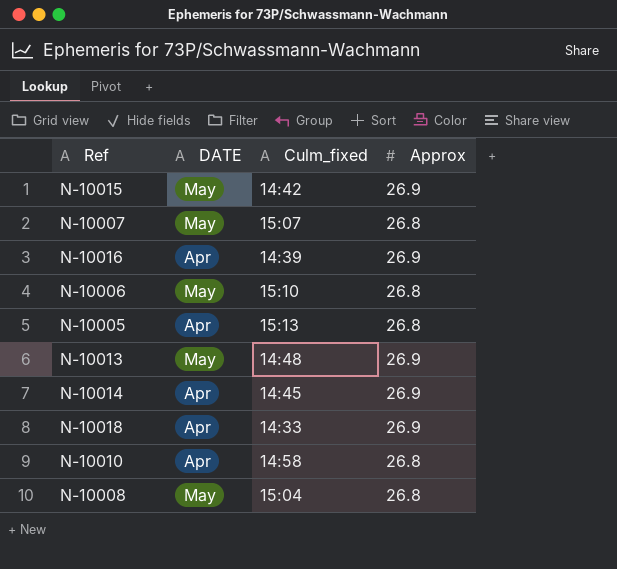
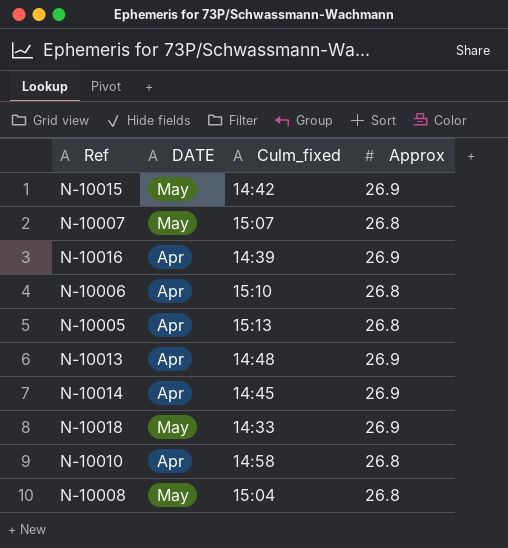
N-10006 | DATE: May -> Apr
N-10013 | DATE: May -> Apr
N-10018 | DATE: Apr -> May

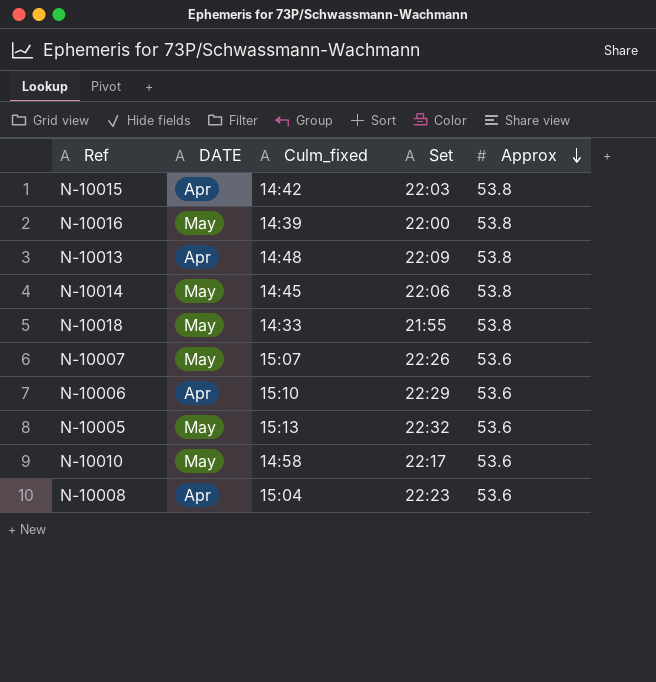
row order: none -> Approx descending
column Set | position: none -> 4
N-10015 | DATE: May -> Apr
N-10015 | Approx: 26.9 -> 53.8
N-10016 | DATE: Apr -> May
N-10016 | Approx: 26.9 -> 53.8
N-10013 | Approx: 26.9 -> 53.8
N-10014 | DATE: Apr -> May
N-10014 | Approx: 26.9 -> 53.8
N-10018 | Approx: 26.9 -> 53.8
N-10007 | Approx: 26.8 -> 53.6
N-10006 | Approx: 26.8 -> 53.6
N-10005 | DATE: Apr -> May
N-10005 | Approx: 26.8 -> 53.6
N-10010 | DATE: Apr -> May
N-10010 | Approx: 26.8 -> 53.6
N-10008 | DATE: May -> Apr
N-10008 | Approx: 26.8 -> 53.6

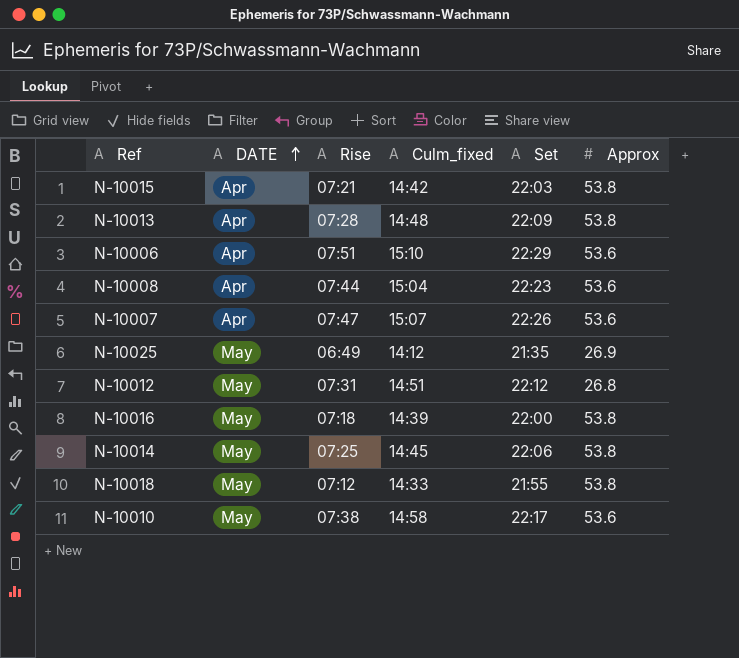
row order: Approx descending -> DATE ascending
column Rise | position: none -> 3
row N-10005: May | 15:13 | 22:32 | 53.6 -> none
N-10007 | DATE: May -> Apr
row N-10025: none -> May | 06:49 | 14:12 | 21:35 | 26.9
row N-10012: none -> May | 07:31 | 14:51 | 22:12 | 26.8

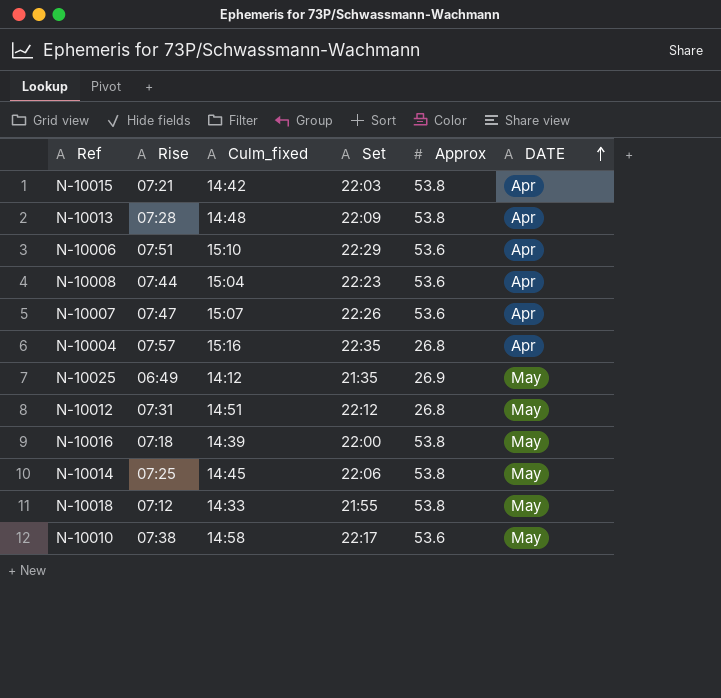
column DATE | position: 2 -> 6
row N-10004: none -> 07:57 | 15:16 | 22:35 | 26.8 | Apr

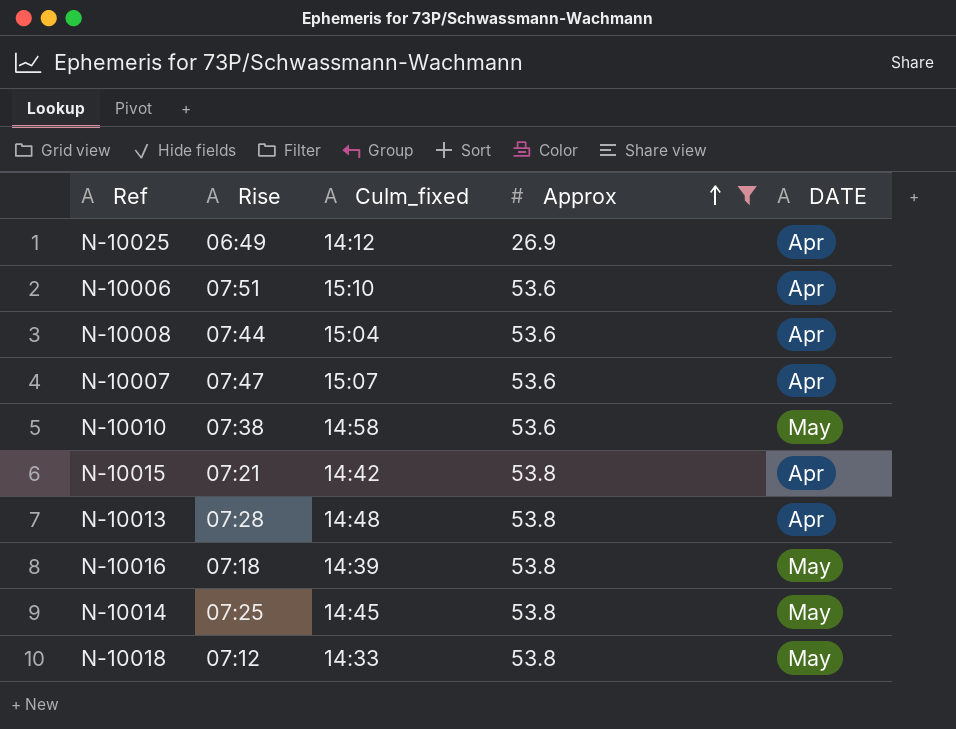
filter: none -> Approx != 26.8
row order: DATE ascending -> Approx ascending
column Set | position: 4 -> none
N-10025 | DATE: May -> Apr

